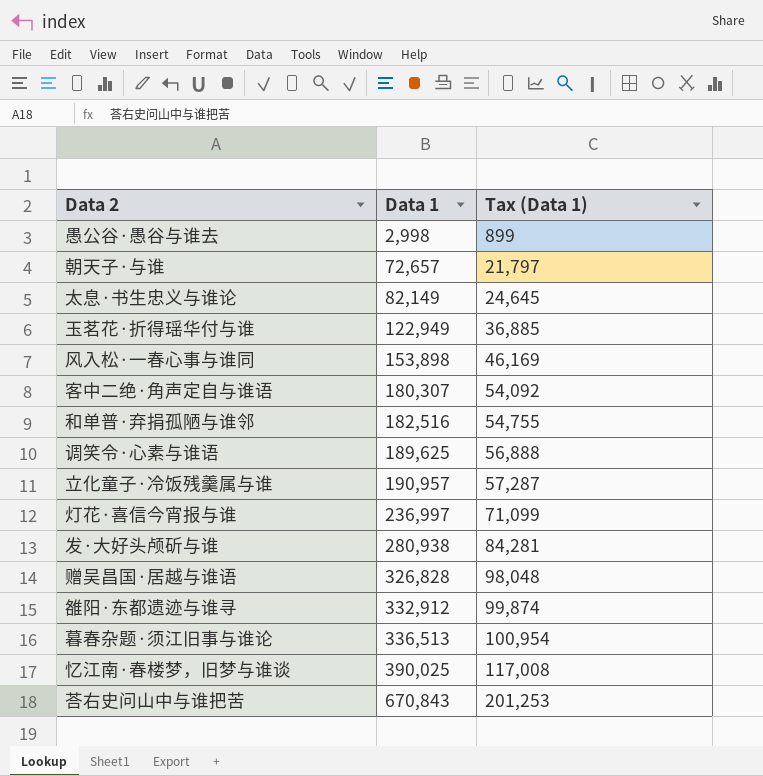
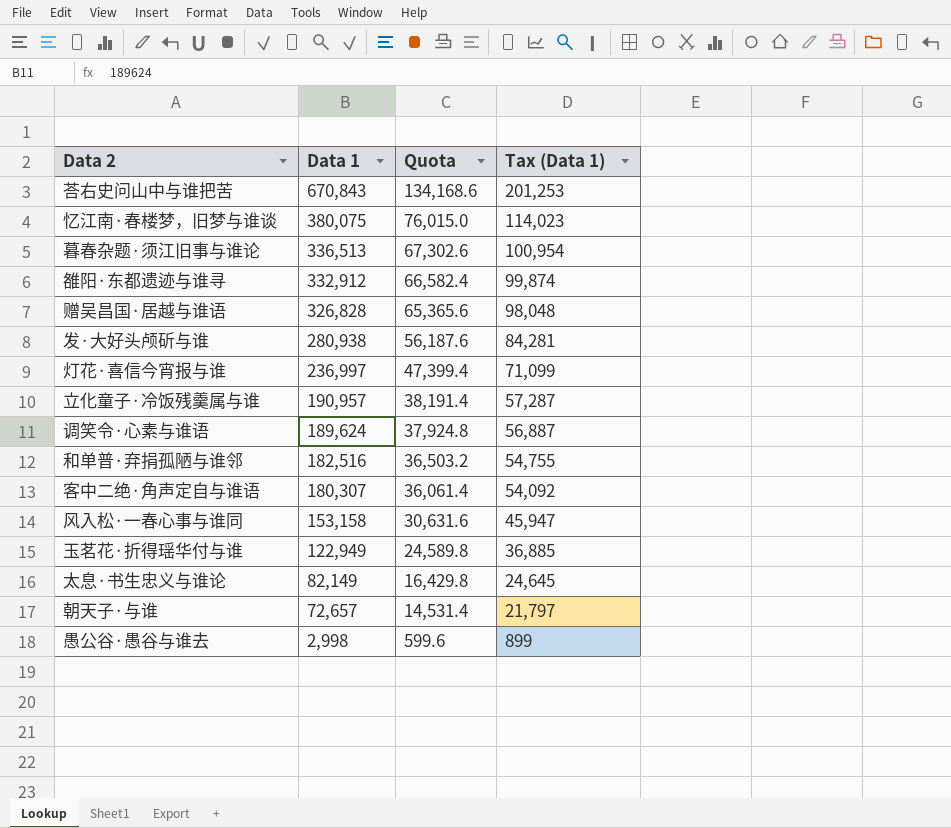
row order: Data 1 ascending -> Data 1 descending
column Quota | formula: none -> [Data 1] * 0.2
忆江南·春楼梦，旧梦与谁谈 | Data 1: 390,025 -> 380,075
忆江南·春楼梦，旧梦与谁谈 | Tax (Data 1): 117,008 -> 114,023
调笑令·心素与谁语 | Data 1: 189,625 -> 189,624
调笑令·心素与谁语 | Tax (Data 1): 56,888 -> 56,887
风入松·一春心事与谁同 | Data 1: 153,898 -> 153,158
风入松·一春心事与谁同 | Tax (Data 1): 46,169 -> 45,947

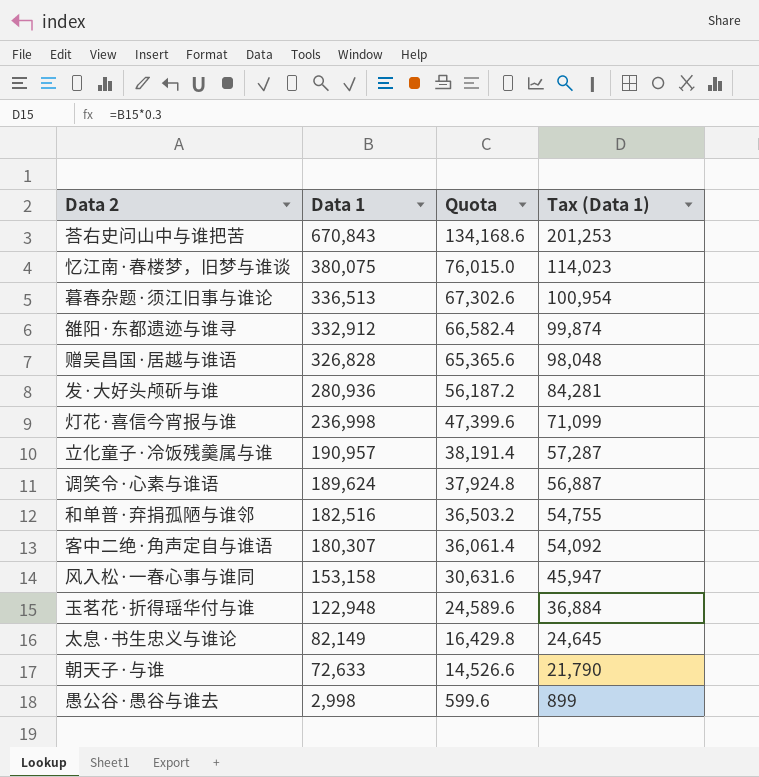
发·大好头颅斫与谁 | Data 1: 280,938 -> 280,936
发·大好头颅斫与谁 | Quota: 56,187.6 -> 56,187.2
灯花·喜信今宵报与谁 | Data 1: 236,997 -> 236,998
灯花·喜信今宵报与谁 | Quota: 47,399.4 -> 47,399.6
玉茗花·折得瑶华付与谁 | Data 1: 122,949 -> 122,948
玉茗花·折得瑶华付与谁 | Quota: 24,589.8 -> 24,589.6
玉茗花·折得瑶华付与谁 | Tax (Data 1): 36,885 -> 36,884
朝天子·与谁 | Data 1: 72,657 -> 72,633
朝天子·与谁 | Quota: 14,531.4 -> 14,526.6
朝天子·与谁 | Tax (Data 1): 21,797 -> 21,790

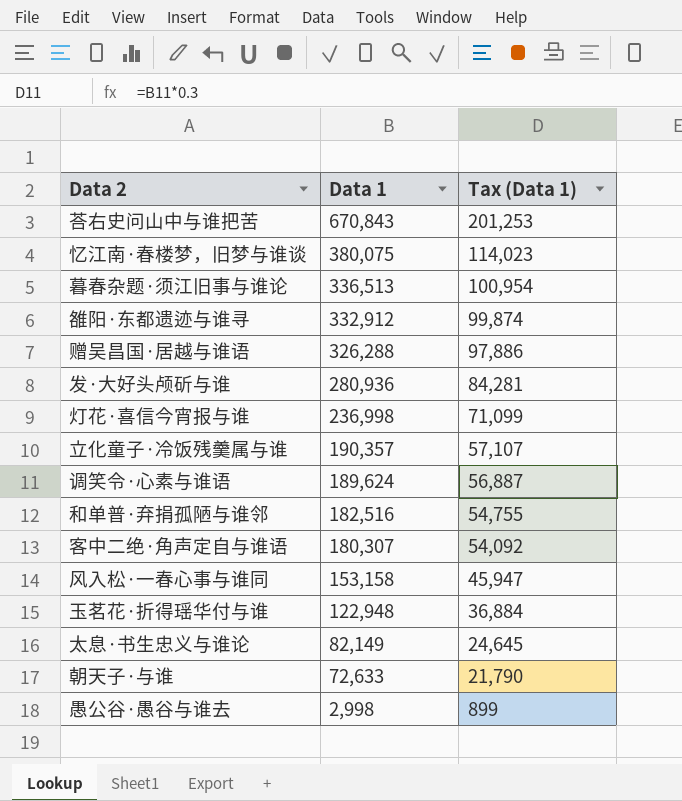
column Quota | formula: [Data 1] * 0.2 -> none
赠吴昌国·居越与谁语 | Data 1: 326,828 -> 326,288
赠吴昌国·居越与谁语 | Tax (Data 1): 98,048 -> 97,886
立化童子·冷饭残羹属与谁 | Data 1: 190,957 -> 190,357
立化童子·冷饭残羹属与谁 | Tax (Data 1): 57,287 -> 57,107

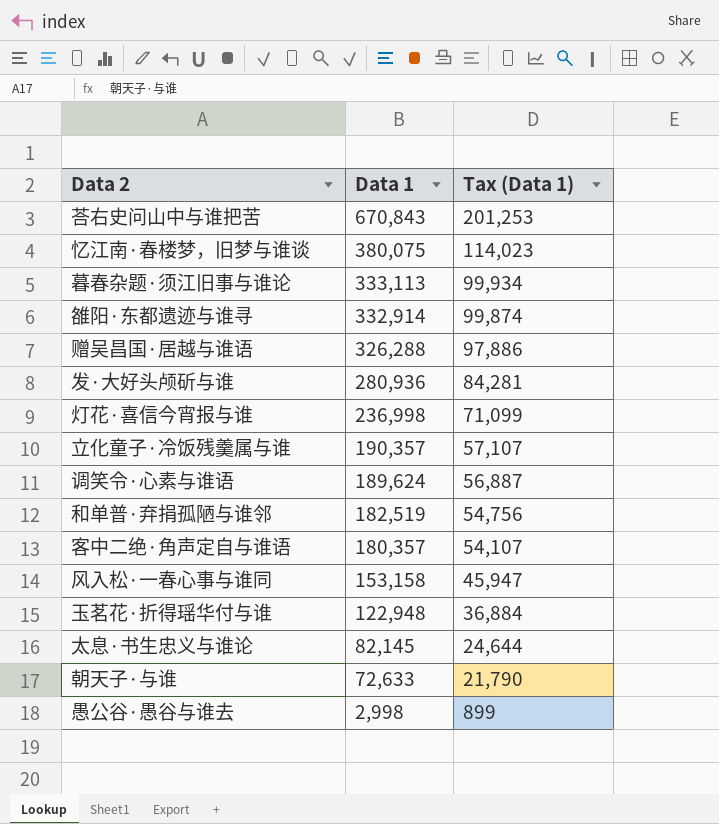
暮春杂题·须江旧事与谁论 | Data 1: 336,513 -> 333,113
暮春杂题·须江旧事与谁论 | Tax (Data 1): 100,954 -> 99,934
雒阳·东都遗迹与谁寻 | Data 1: 332,912 -> 332,914
和单普·弃捐孤陋与谁邻 | Data 1: 182,516 -> 182,519
和单普·弃捐孤陋与谁邻 | Tax (Data 1): 54,755 -> 54,756
客中二绝·角声定自与谁语 | Data 1: 180,307 -> 180,357
客中二绝·角声定自与谁语 | Tax (Data 1): 54,092 -> 54,107
太息·书生忠义与谁论 | Data 1: 82,149 -> 82,145
太息·书生忠义与谁论 | Tax (Data 1): 24,645 -> 24,644

